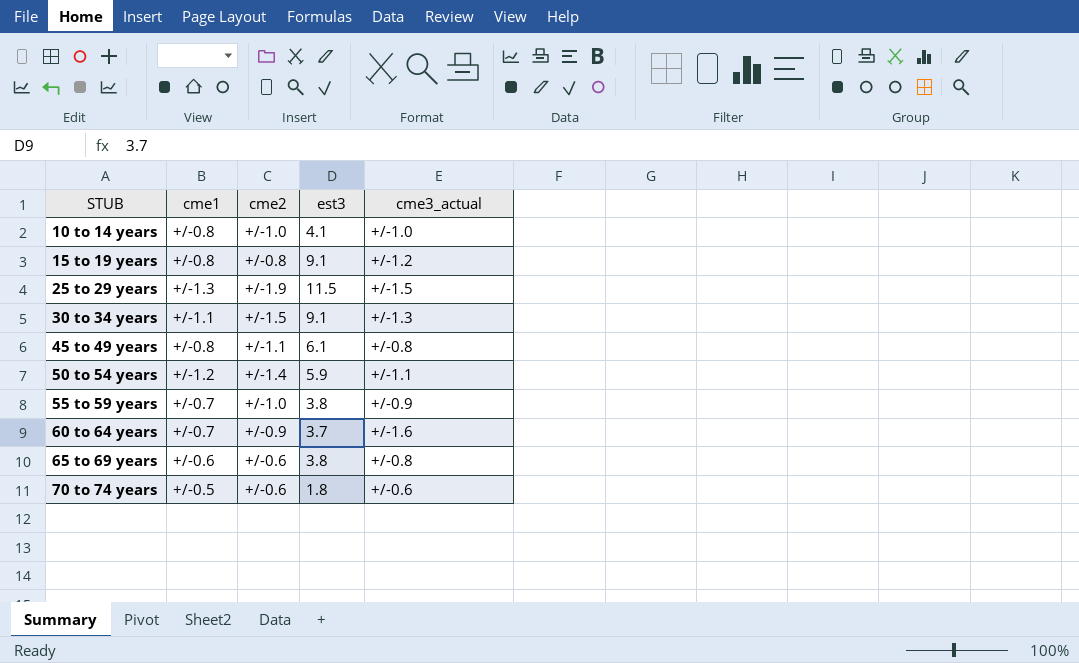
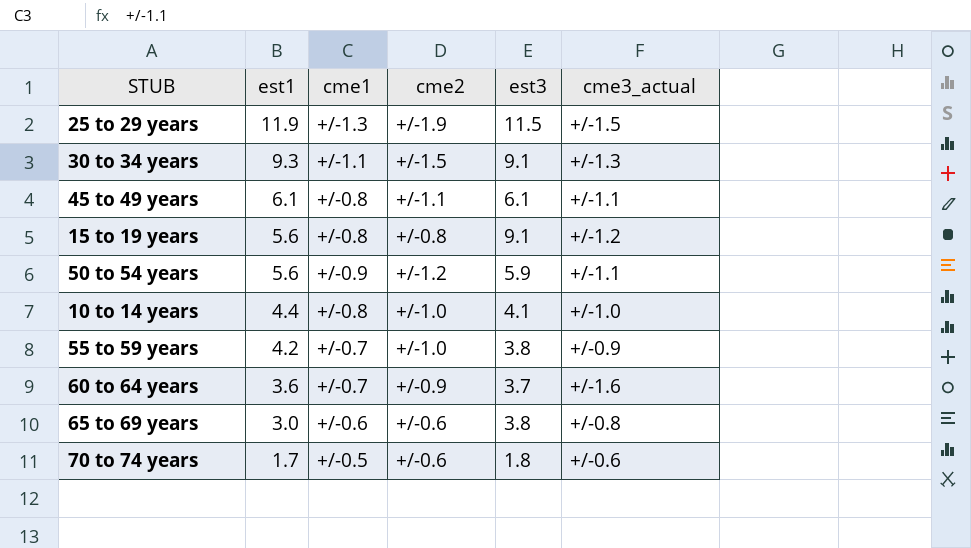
row order: STUB ascending -> est1 descending
column est1 | position: none -> 2
45 to 49 years | cme3_actual: +/-0.8 -> +/-1.1
50 to 54 years | cme1: +/-1.2 -> +/-0.9
50 to 54 years | cme2: +/-1.4 -> +/-1.2

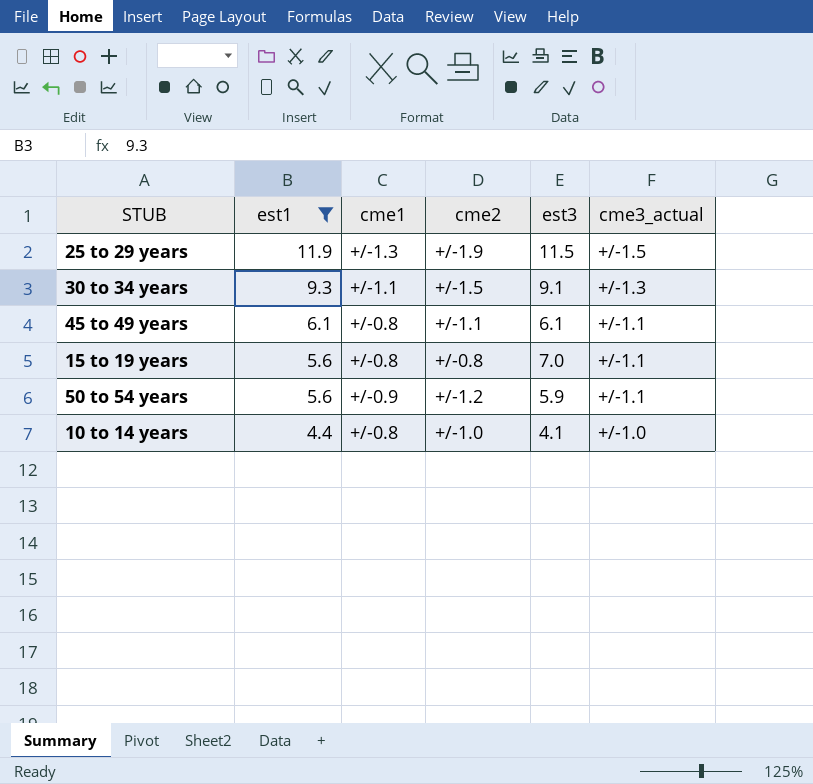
filter: none -> est1 >= 4.4
15 to 19 years | est3: 9.1 -> 7.0
15 to 19 years | cme3_actual: +/-1.2 -> +/-1.1

